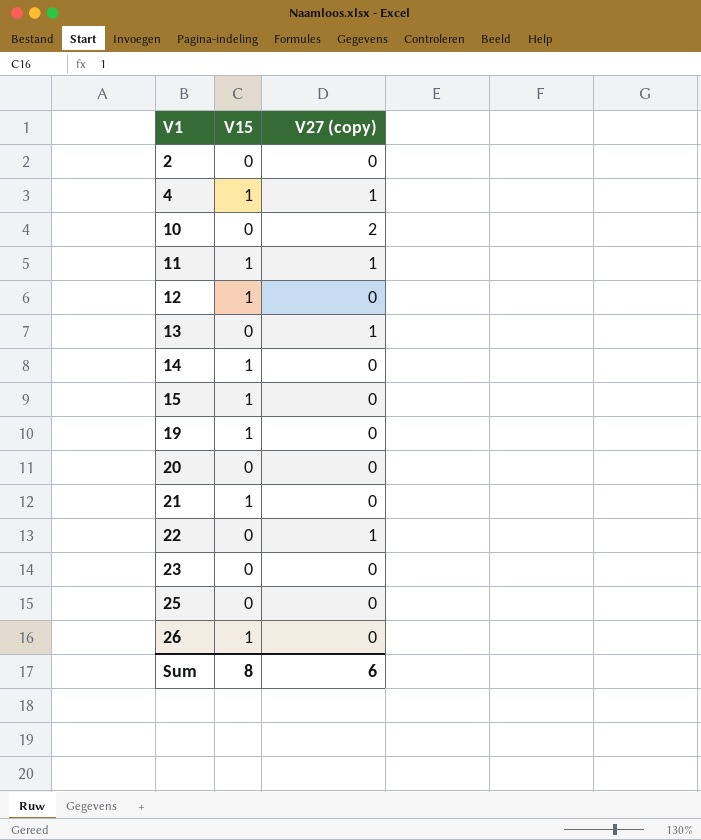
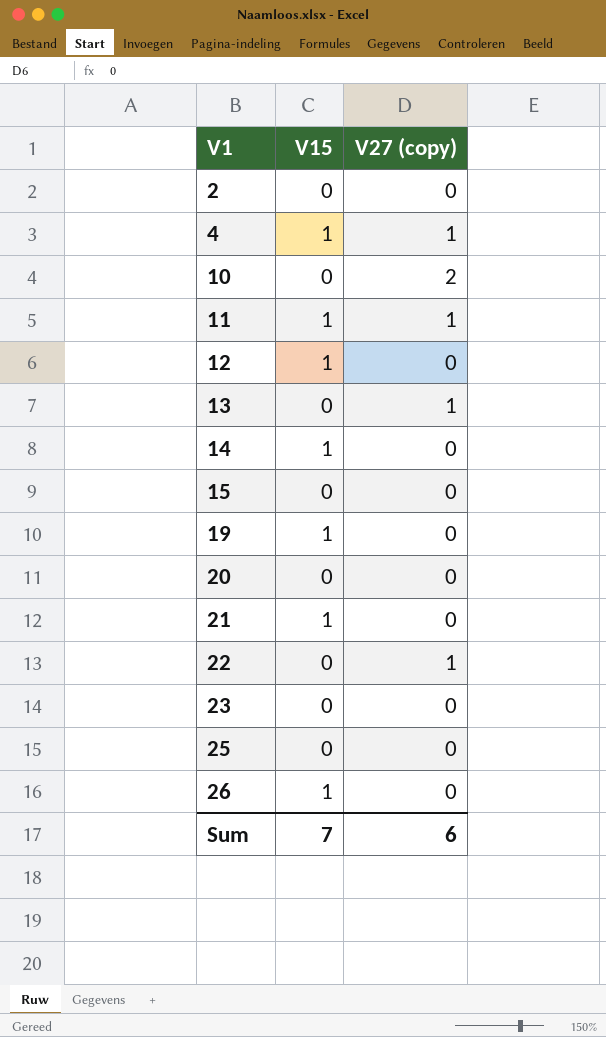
15 | V15: 1 -> 0
Sum | V15: 8 -> 7

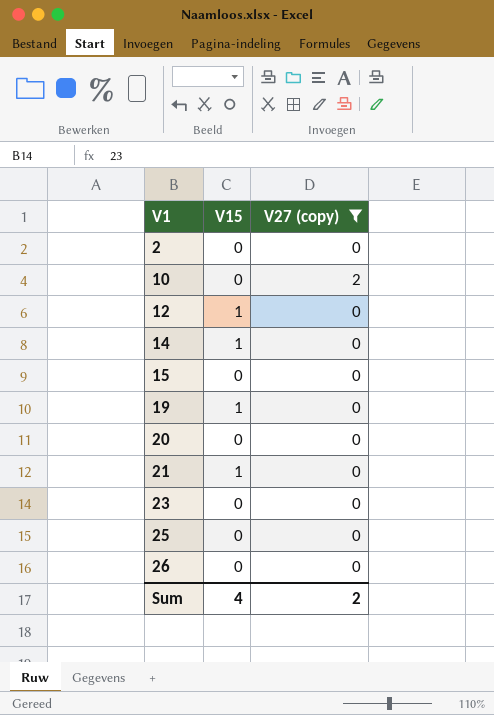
filter: none -> V27 (copy) != 1
26 | V15: 1 -> 0
Sum | V15: 7 -> 4
Sum | V27 (copy): 6 -> 2

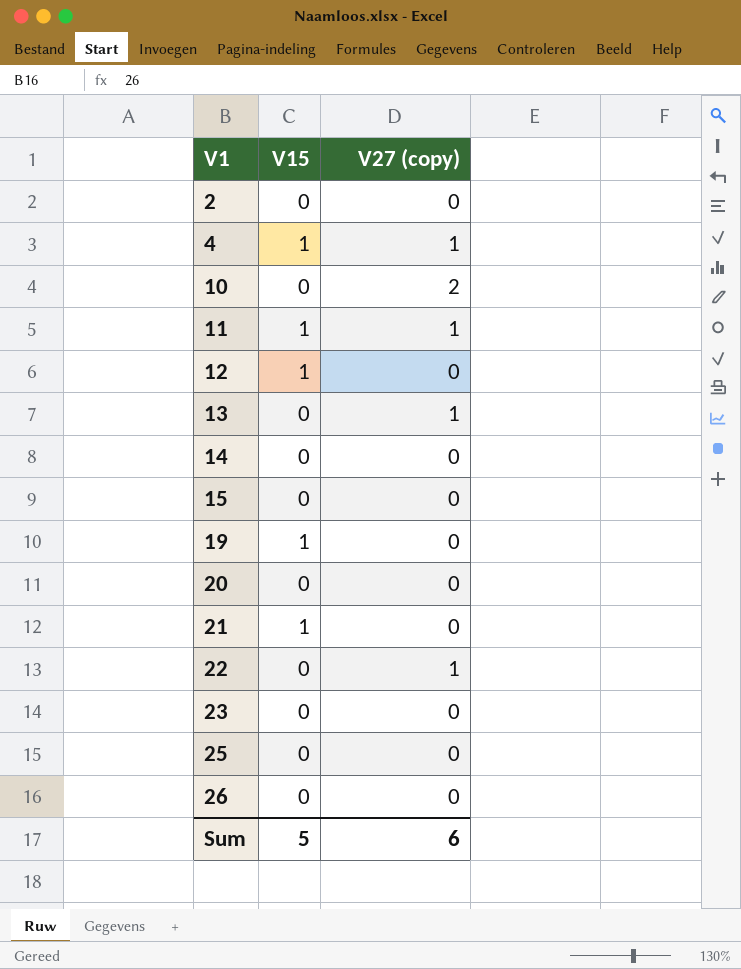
filter: V27 (copy) != 1 -> none
14 | V15: 1 -> 0
Sum | V15: 4 -> 5
Sum | V27 (copy): 2 -> 6

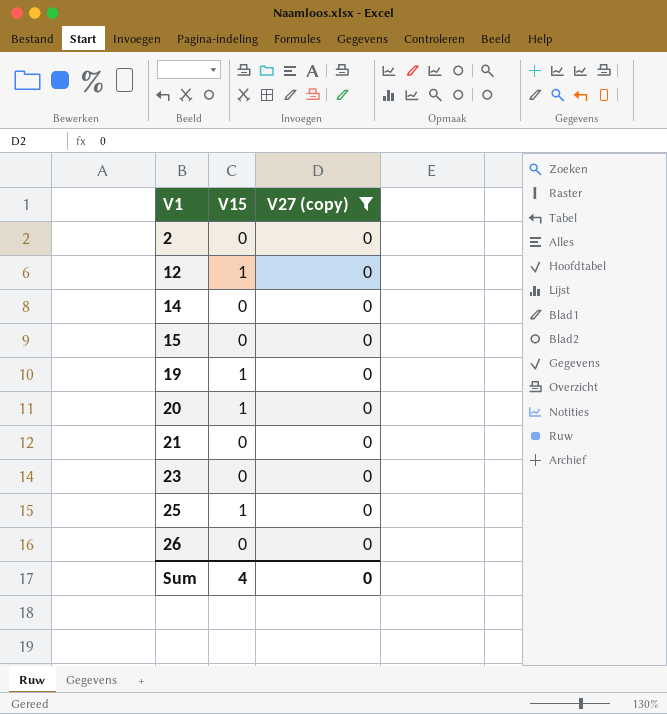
filter: none -> V27 (copy) = 0
20 | V15: 0 -> 1
21 | V15: 1 -> 0
25 | V15: 0 -> 1
Sum | V15: 5 -> 4
Sum | V27 (copy): 6 -> 0

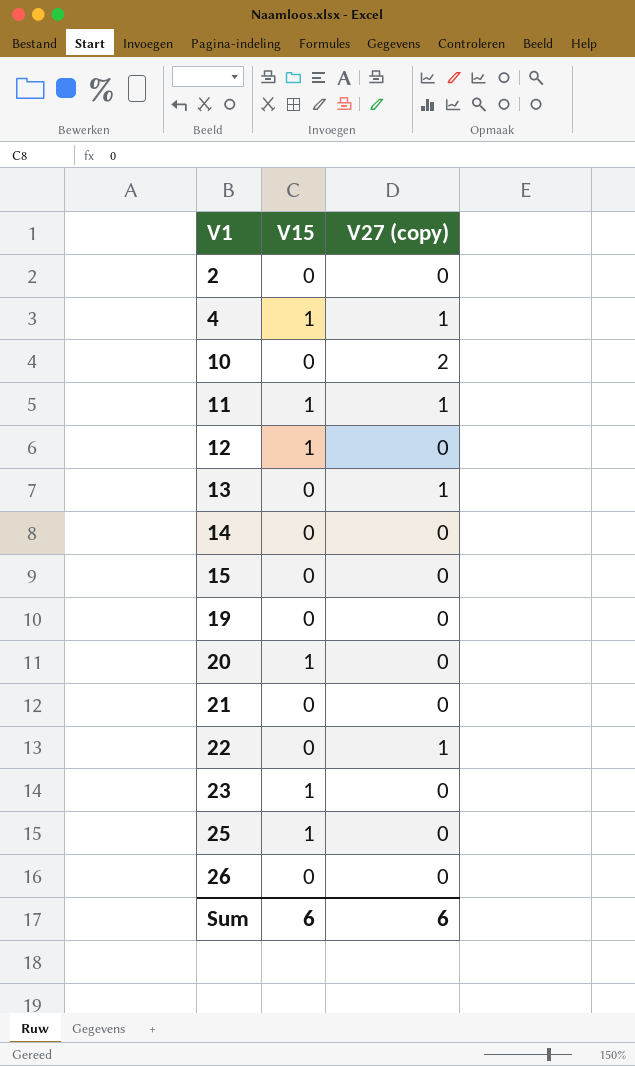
filter: V27 (copy) = 0 -> none
19 | V15: 1 -> 0
23 | V15: 0 -> 1
Sum | V15: 4 -> 6
Sum | V27 (copy): 0 -> 6

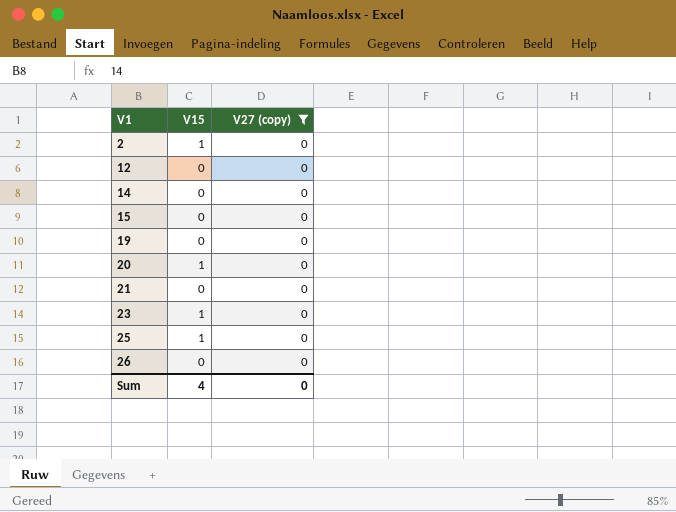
filter: none -> V27 (copy) = 0
2 | V15: 0 -> 1
12 | V15: 1 -> 0
Sum | V15: 6 -> 4
Sum | V27 (copy): 6 -> 0

